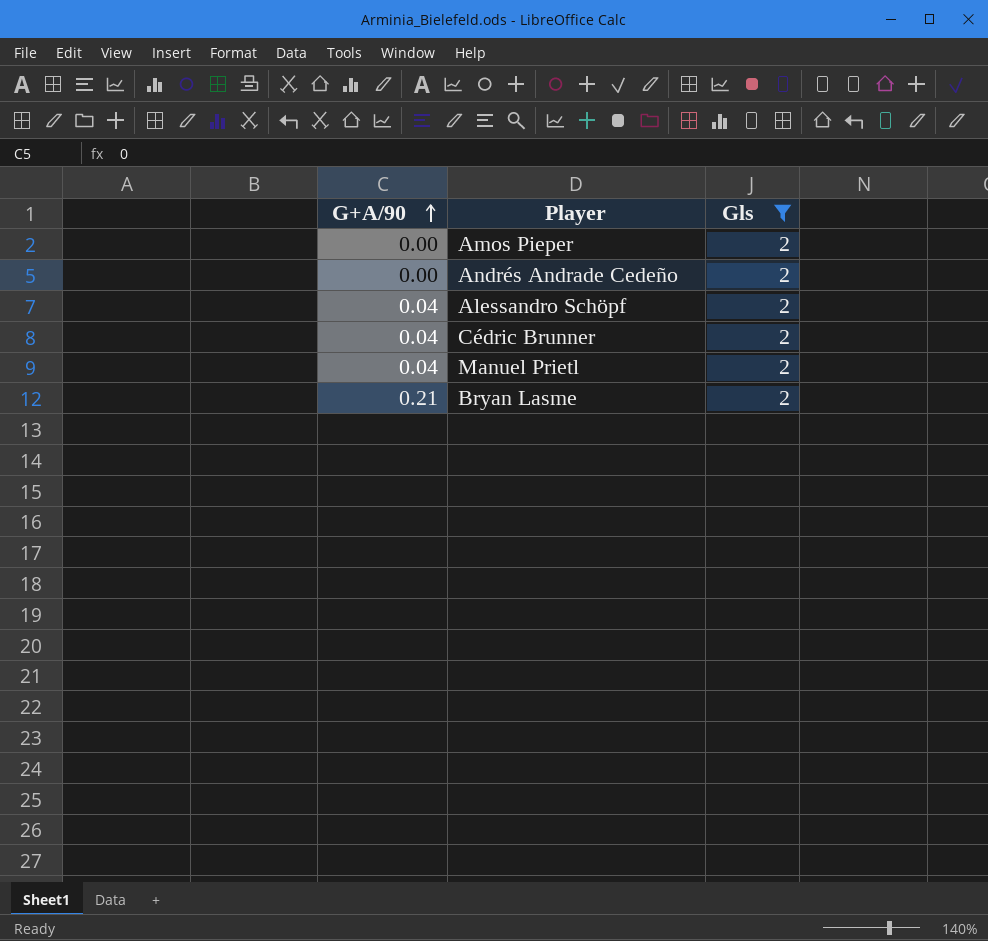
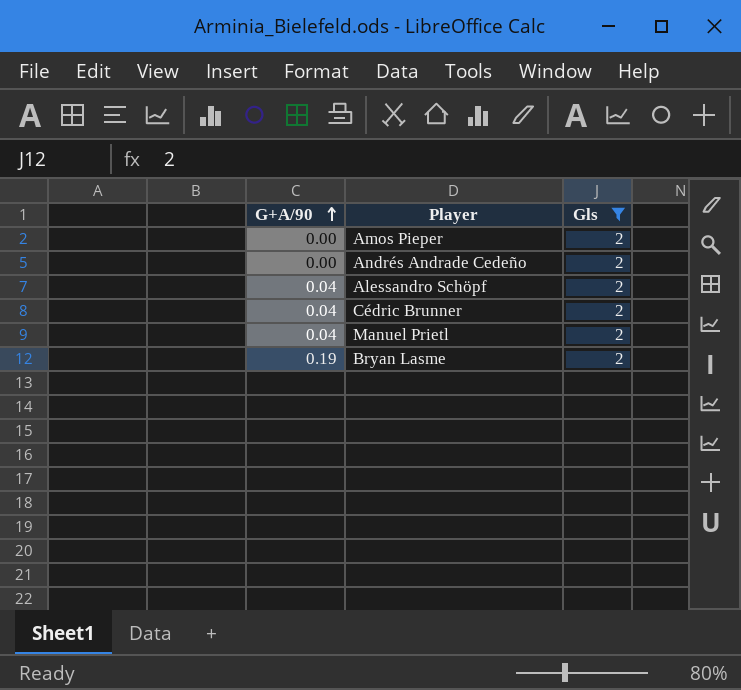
Bryan Lasme | G+A/90: 0.21 -> 0.19

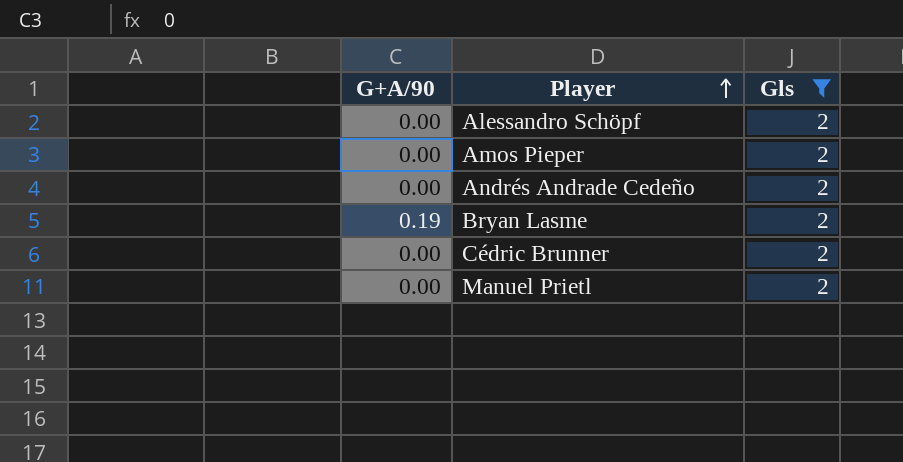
row order: G+A/90 ascending -> Player ascending
Alessandro Schöpf | G+A/90: 0.04 -> 0.00
Cédric Brunner | G+A/90: 0.04 -> 0.00
Manuel Prietl | G+A/90: 0.04 -> 0.00

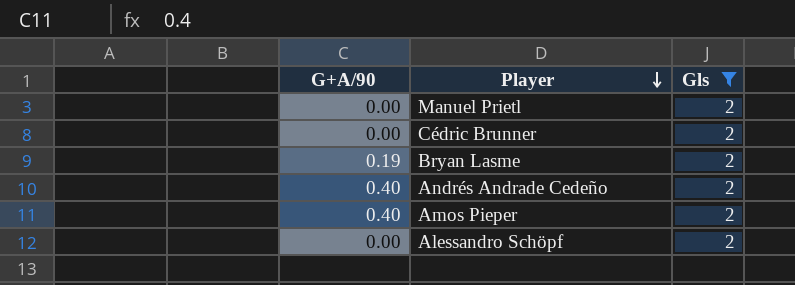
row order: Player ascending -> Player descending
Andrés Andrade Cedeño | G+A/90: 0.00 -> 0.40
Amos Pieper | G+A/90: 0.00 -> 0.40

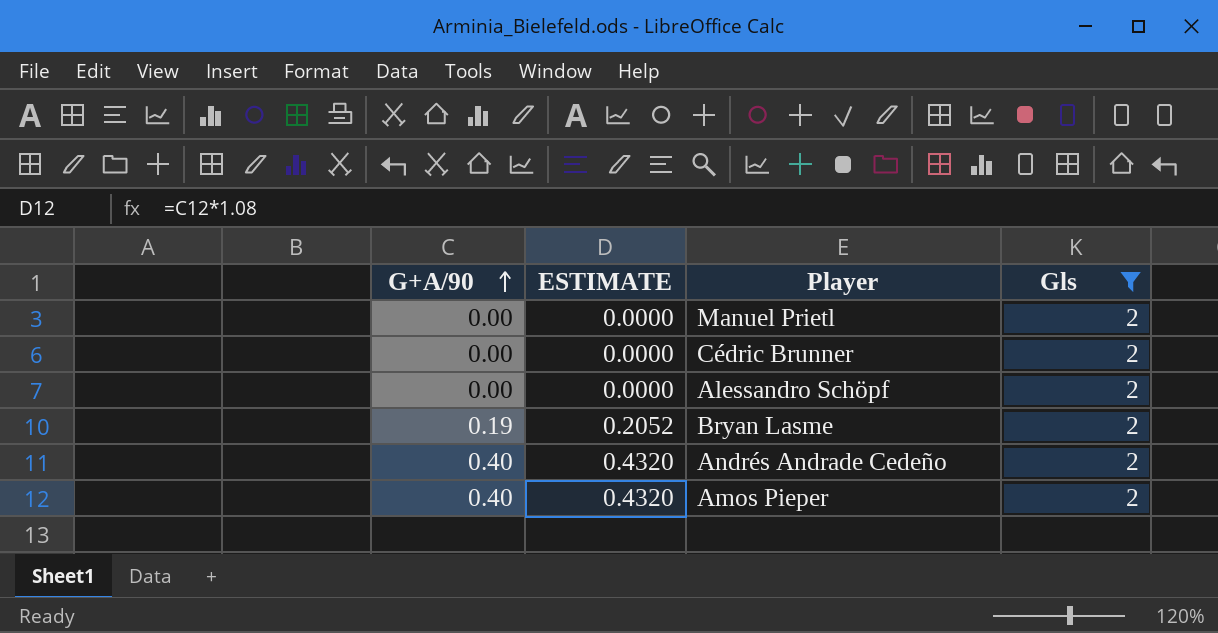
row order: Player descending -> G+A/90 ascending
column ESTIMATE | formula: none -> [G+A/90] * 1.08

